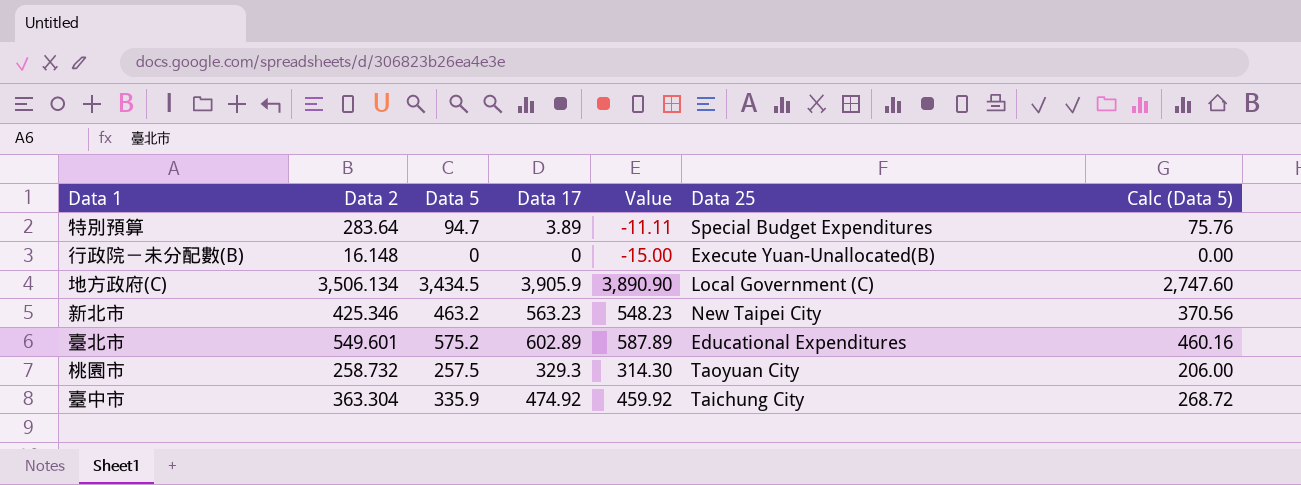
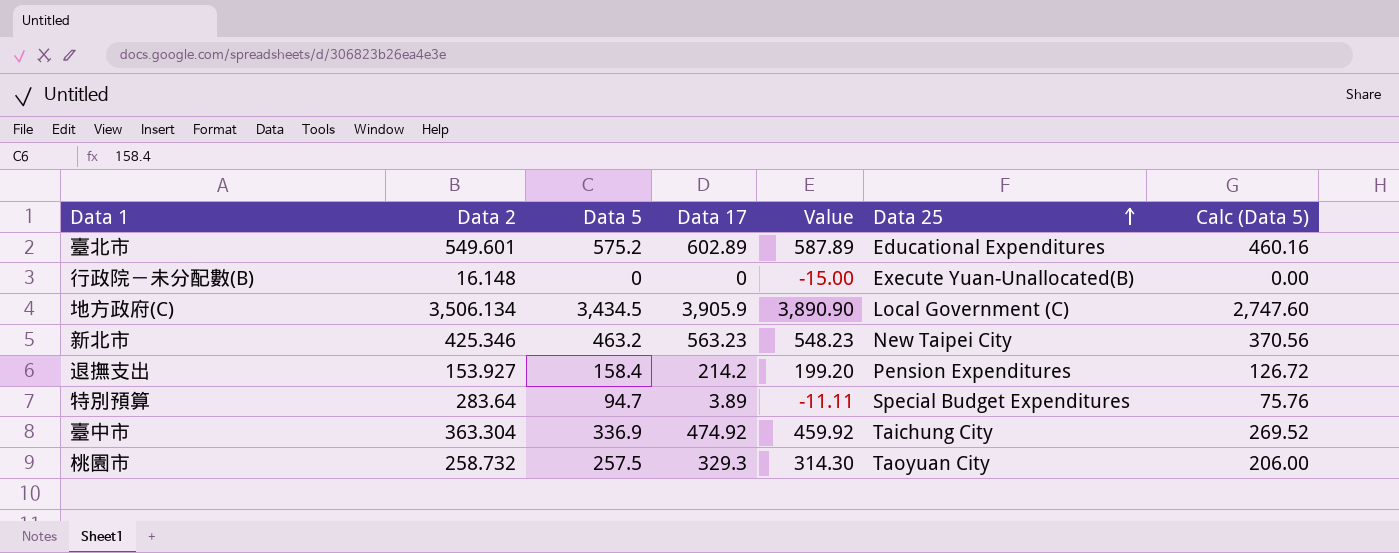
row order: none -> Data 25 ascending
row 退撫支出: none -> 153.927 | 158.4 | 214.2 | 199.20 | Pension Expenditures | 126.72
臺中市 | Data 5: 335.9 -> 336.9
臺中市 | Calc (Data 5): 268.72 -> 269.52

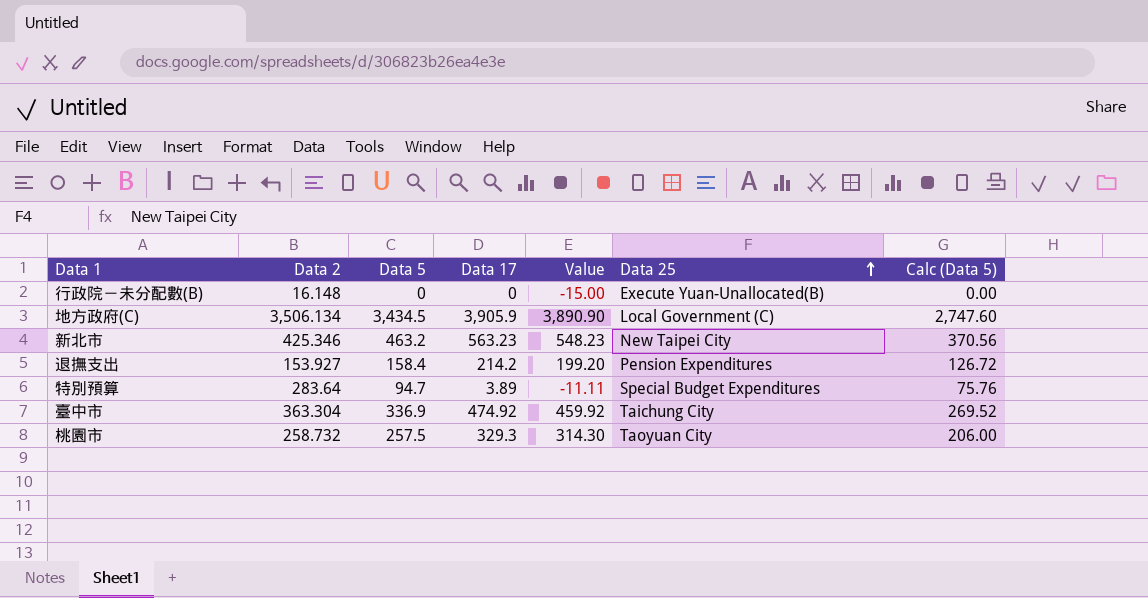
row 臺北市: 549.601 | 575.2 | 602.89 | 587.89 | Educational Expenditures | 460.16 -> none

